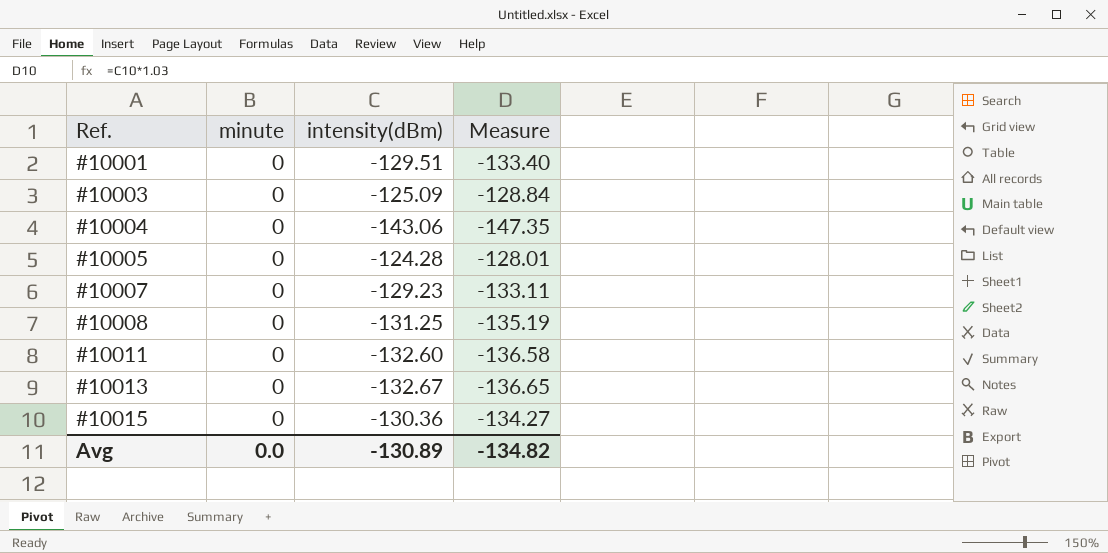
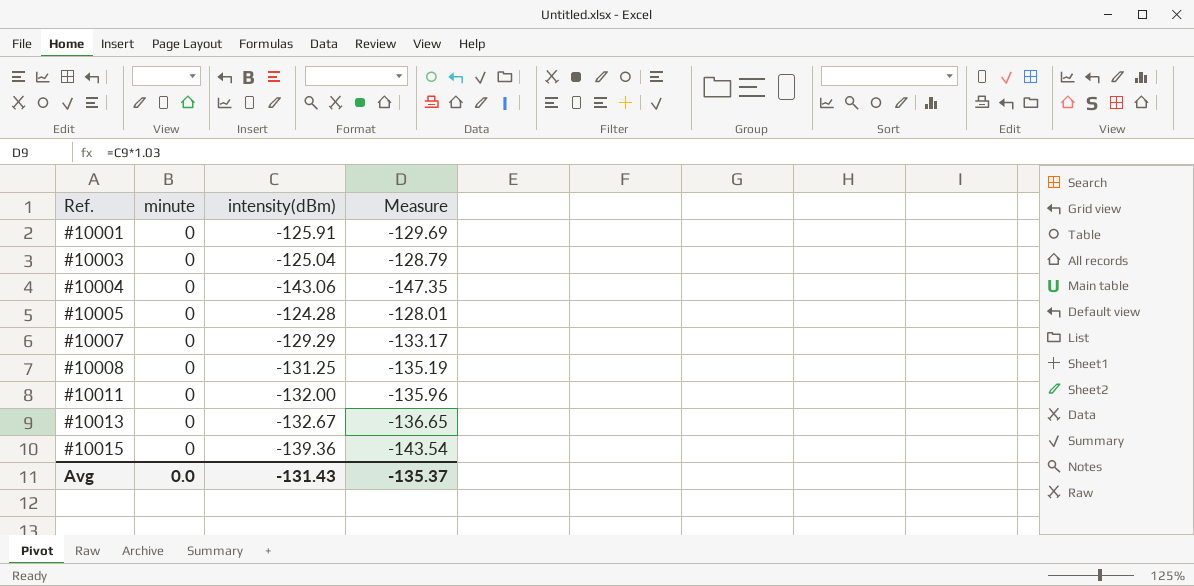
#10001 | intensity(dBm): -129.51 -> -125.91
#10001 | Measure: -133.40 -> -129.69
#10003 | intensity(dBm): -125.09 -> -125.04
#10003 | Measure: -128.84 -> -128.79
#10007 | intensity(dBm): -129.23 -> -129.29
#10007 | Measure: -133.11 -> -133.17
#10011 | intensity(dBm): -132.60 -> -132.00
#10011 | Measure: -136.58 -> -135.96
#10015 | intensity(dBm): -130.36 -> -139.36
#10015 | Measure: -134.27 -> -143.54
Avg | intensity(dBm): -130.89 -> -131.43
Avg | Measure: -134.82 -> -135.37

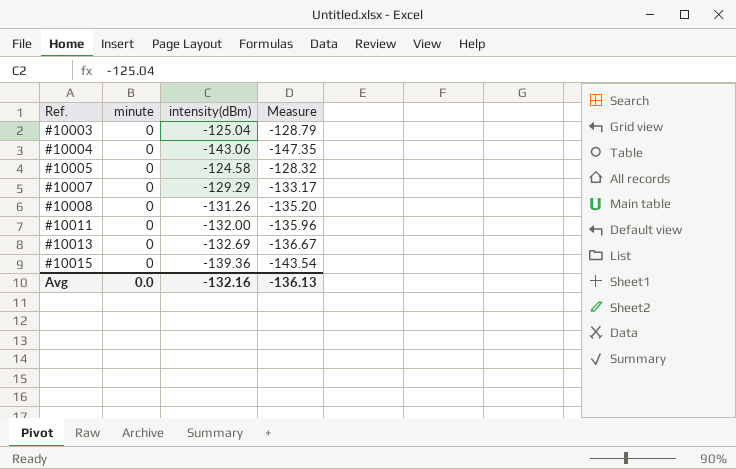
row #10001: 0 | -125.91 | -129.69 -> none
#10005 | intensity(dBm): -124.28 -> -124.58
#10005 | Measure: -128.01 -> -128.32
#10008 | intensity(dBm): -131.25 -> -131.26
#10008 | Measure: -135.19 -> -135.20
#10013 | intensity(dBm): -132.67 -> -132.69
#10013 | Measure: -136.65 -> -136.67
Avg | intensity(dBm): -131.43 -> -132.16
Avg | Measure: -135.37 -> -136.13

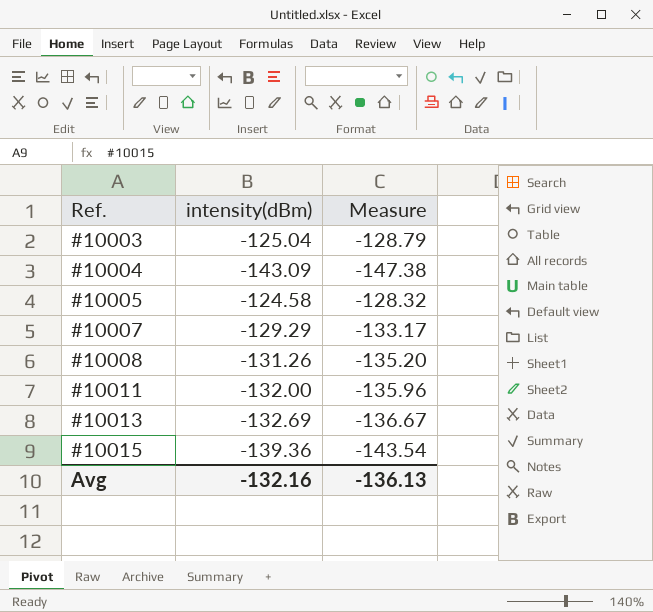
column minute | position: 2 -> none
#10004 | intensity(dBm): -143.06 -> -143.09
#10004 | Measure: -147.35 -> -147.38

